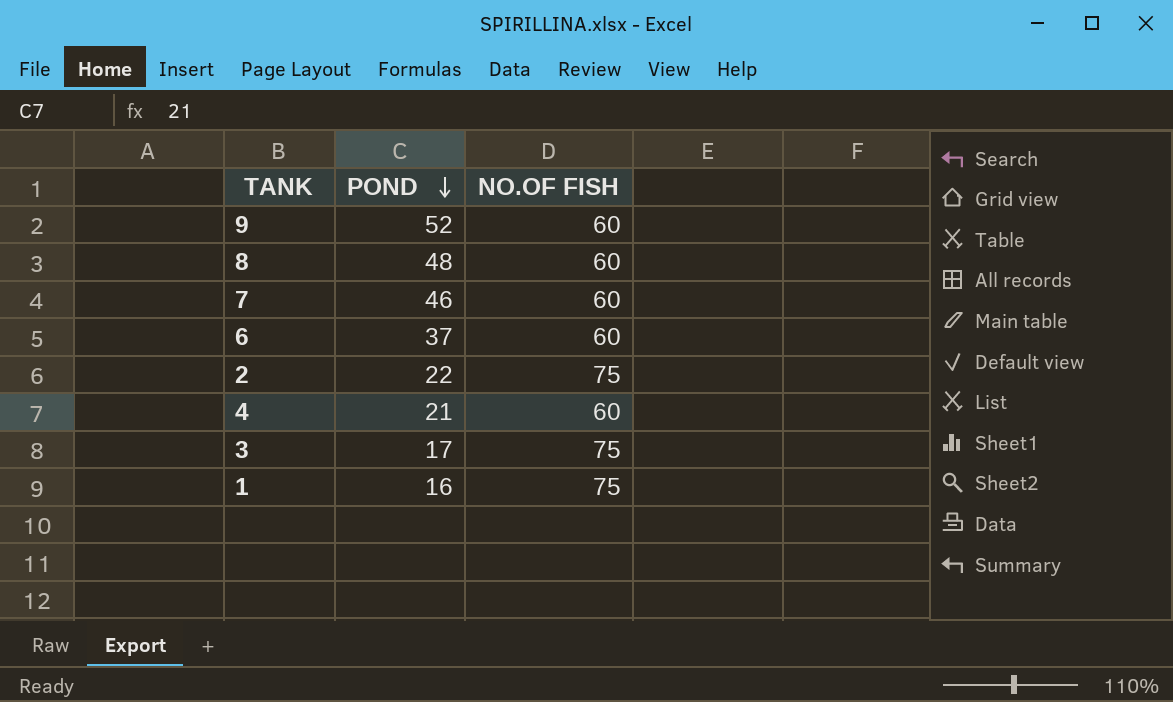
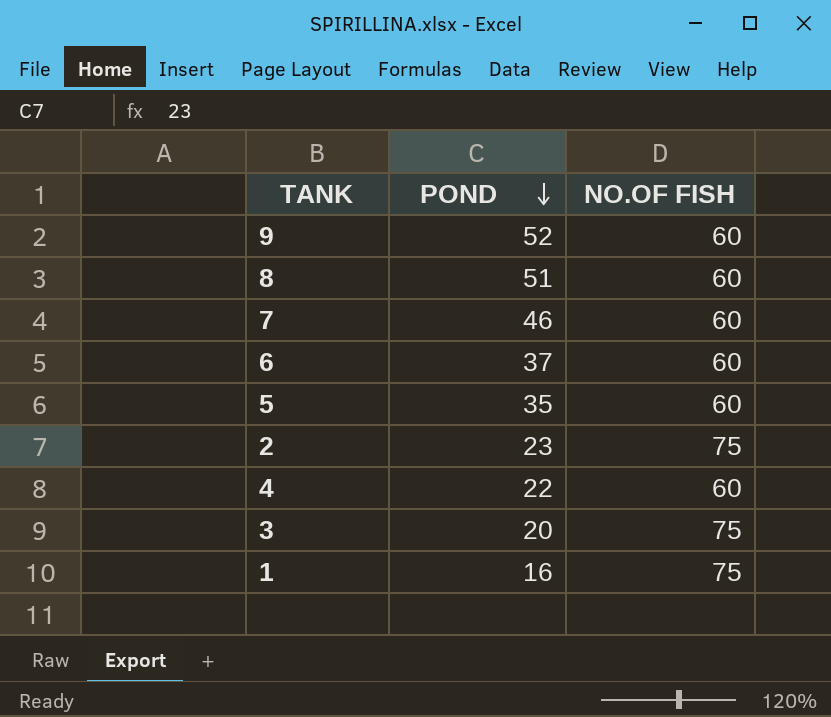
8 | POND: 48 -> 51
row 5: none -> 35 | 60
2 | POND: 22 -> 23
4 | POND: 21 -> 22
3 | POND: 17 -> 20

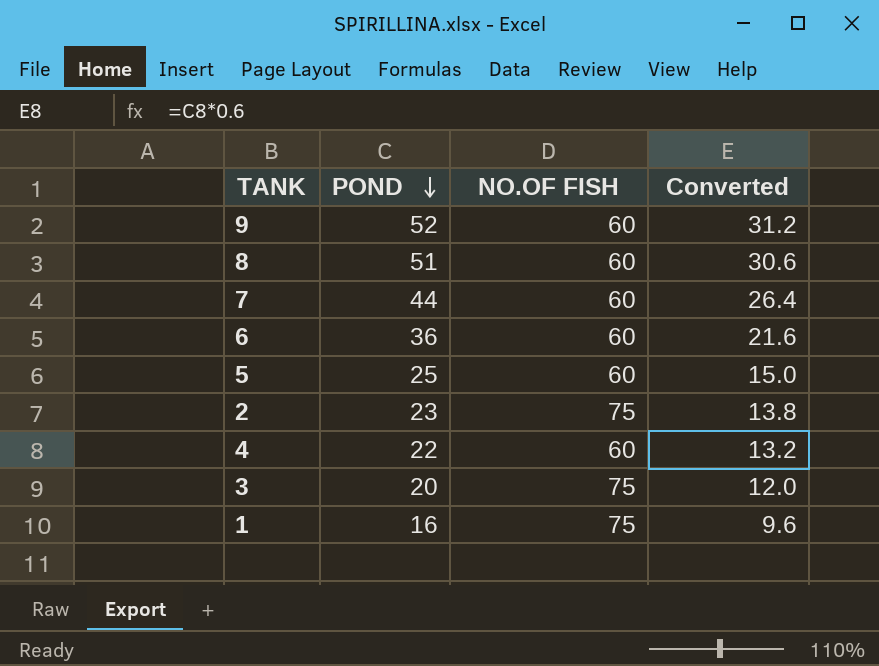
column Converted | formula: none -> [POND] * 0.6
7 | POND: 46 -> 44
6 | POND: 37 -> 36
5 | POND: 35 -> 25

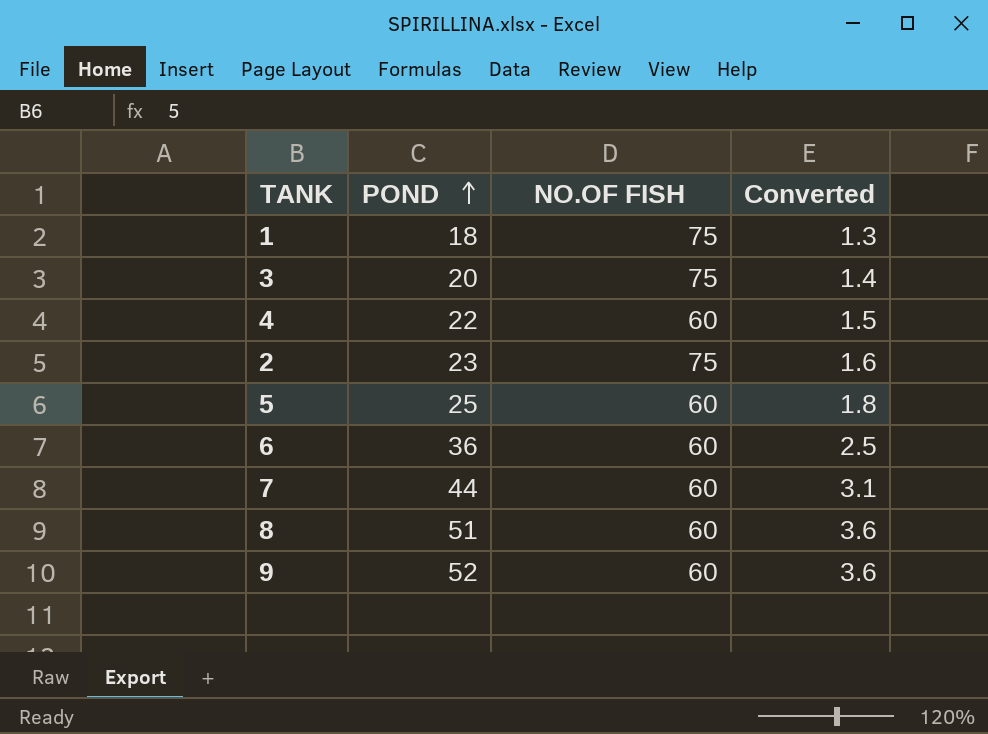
row order: POND descending -> POND ascending
column Converted | formula: [POND] * 0.6 -> [POND] * 0.07
1 | POND: 16 -> 18

